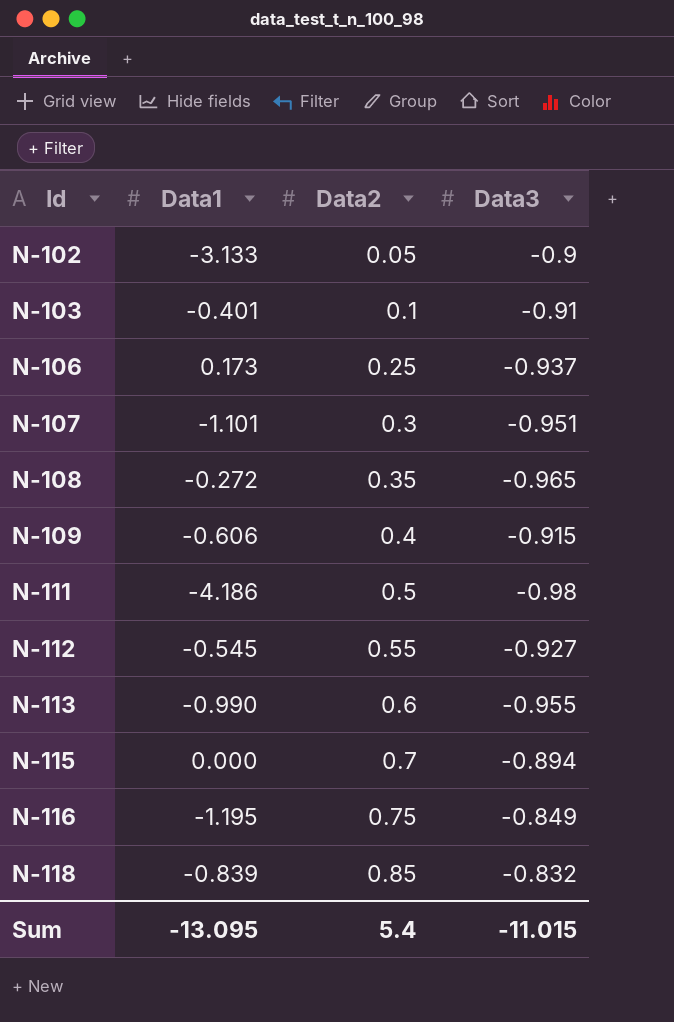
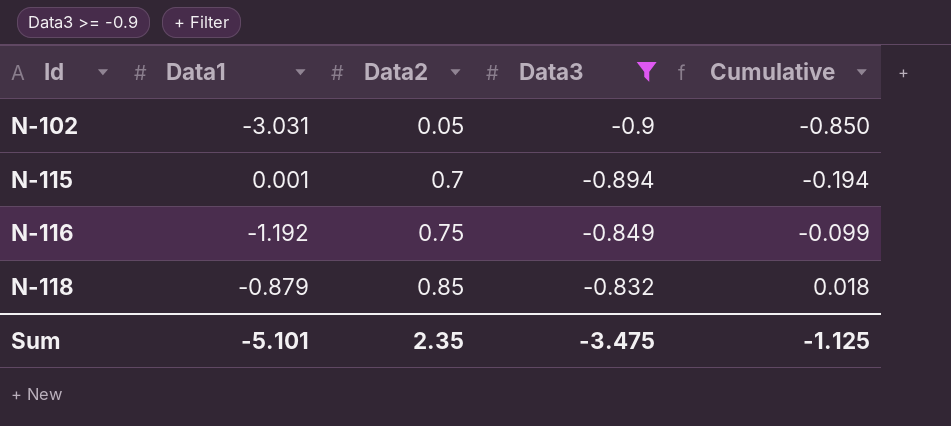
filter: none -> Data3 >= -0.9
column Cumulative | formula: none -> [Data2] + [Data3]
N-102 | Data1: -3.133 -> -3.031
N-115 | Data1: 0.000 -> 0.001
N-116 | Data1: -1.195 -> -1.192
N-118 | Data1: -0.839 -> -0.879
Sum | Data1: -13.095 -> -5.101
Sum | Data2: 5.4 -> 2.35
Sum | Data3: -11.015 -> -3.475

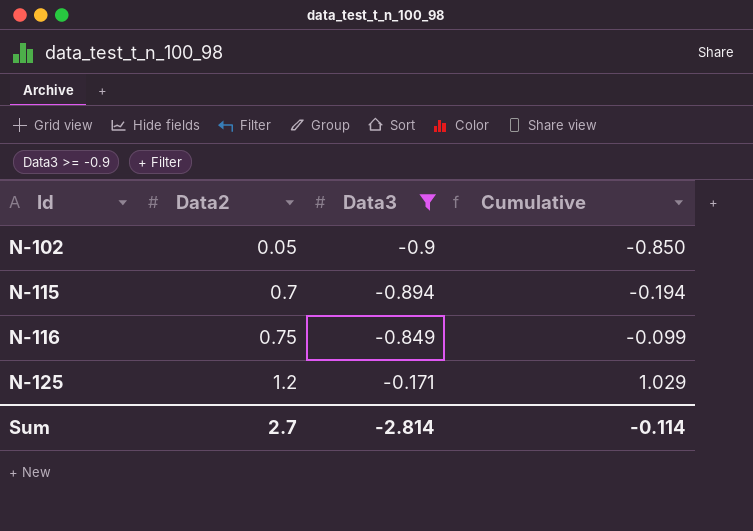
column Data1 | position: 2 -> none
row N-118: -0.879 | 0.85 | -0.832 | 0.018 -> none
row N-125: none -> 1.2 | -0.171 | 1.029
Sum | Data2: 2.35 -> 2.7
Sum | Data3: -3.475 -> -2.814
Sum | Cumulative: -1.125 -> -0.114

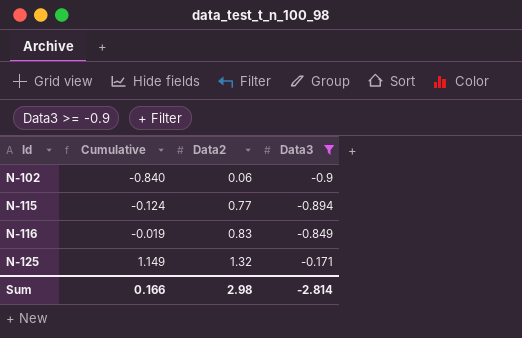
column Cumulative | position: 4 -> 2
N-102 | Cumulative: -0.850 -> -0.840
N-102 | Data2: 0.05 -> 0.06
N-115 | Cumulative: -0.194 -> -0.124
N-115 | Data2: 0.7 -> 0.77
N-116 | Cumulative: -0.099 -> -0.019
N-116 | Data2: 0.75 -> 0.83
N-125 | Cumulative: 1.029 -> 1.149
N-125 | Data2: 1.2 -> 1.32
Sum | Cumulative: -0.114 -> 0.166
Sum | Data2: 2.7 -> 2.98

